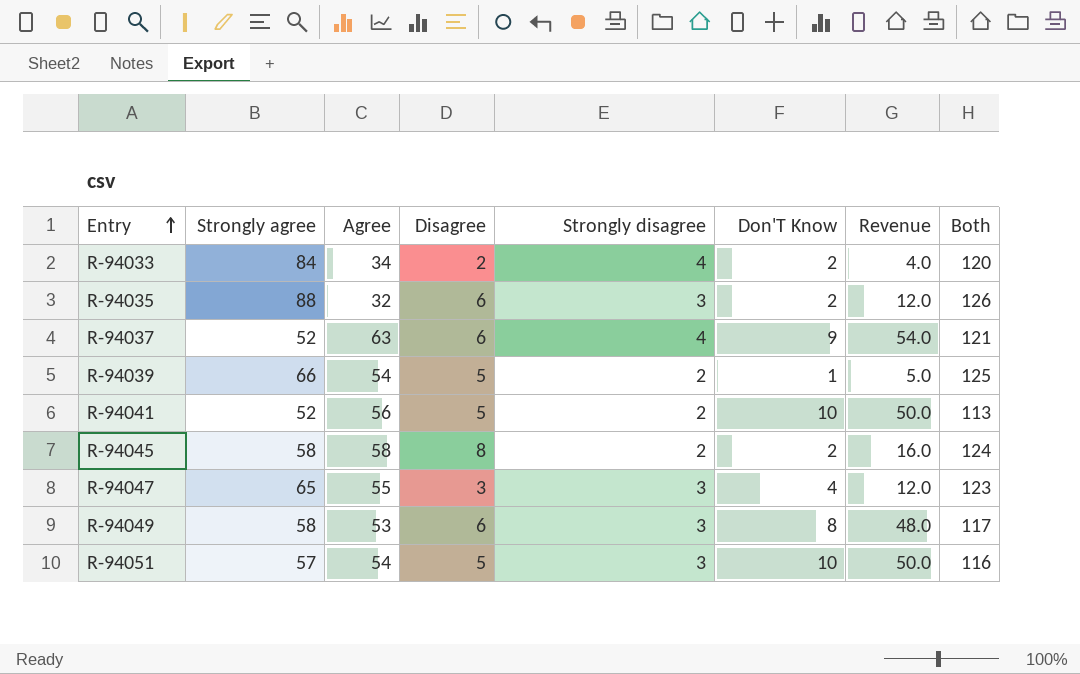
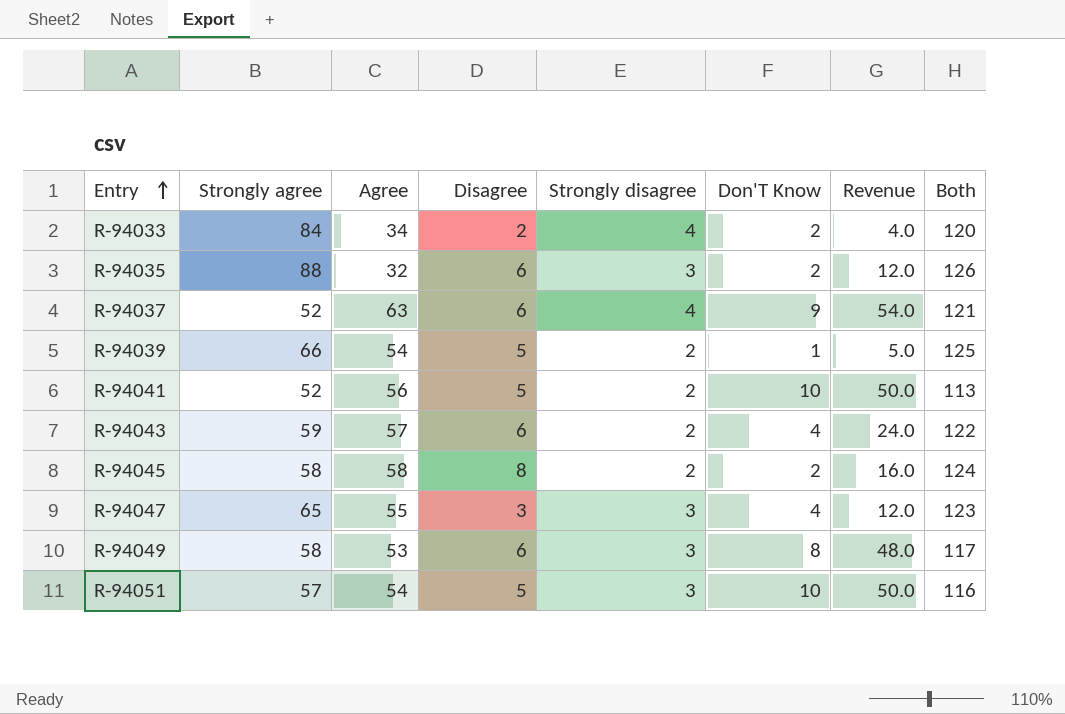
row R-94043: none -> 59 | 57 | 6 | 2 | 4 | 24.0 | 122

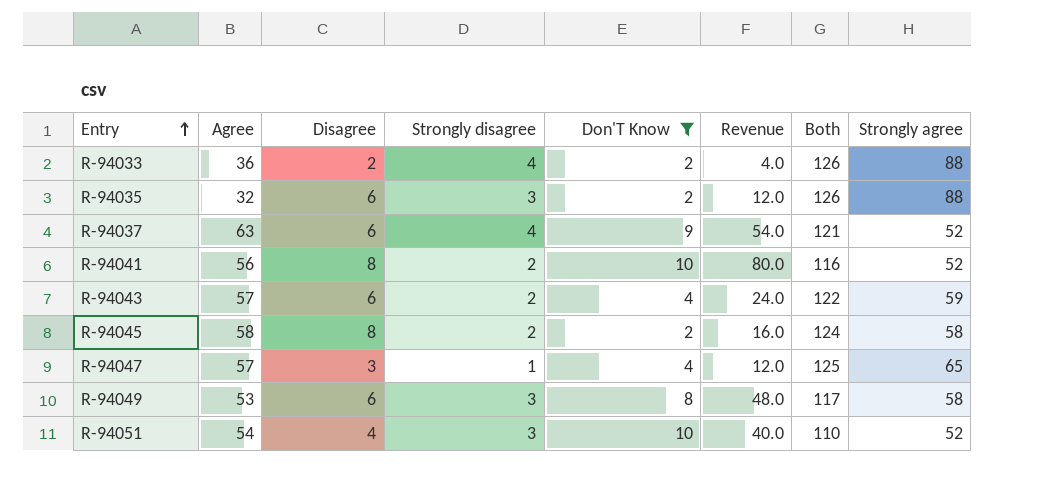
filter: none -> Don'T Know != 1
column Strongly agree | position: 2 -> 8
R-94033 | Agree: 34 -> 36
R-94033 | Both: 120 -> 126
R-94033 | Strongly agree: 84 -> 88
R-94041 | Disagree: 5 -> 8
R-94041 | Revenue: 50.0 -> 80.0
R-94041 | Both: 113 -> 116
R-94047 | Agree: 55 -> 57
R-94047 | Strongly disagree: 3 -> 1
R-94047 | Both: 123 -> 125
R-94051 | Disagree: 5 -> 4
R-94051 | Revenue: 50.0 -> 40.0
R-94051 | Both: 116 -> 110
R-94051 | Strongly agree: 57 -> 52

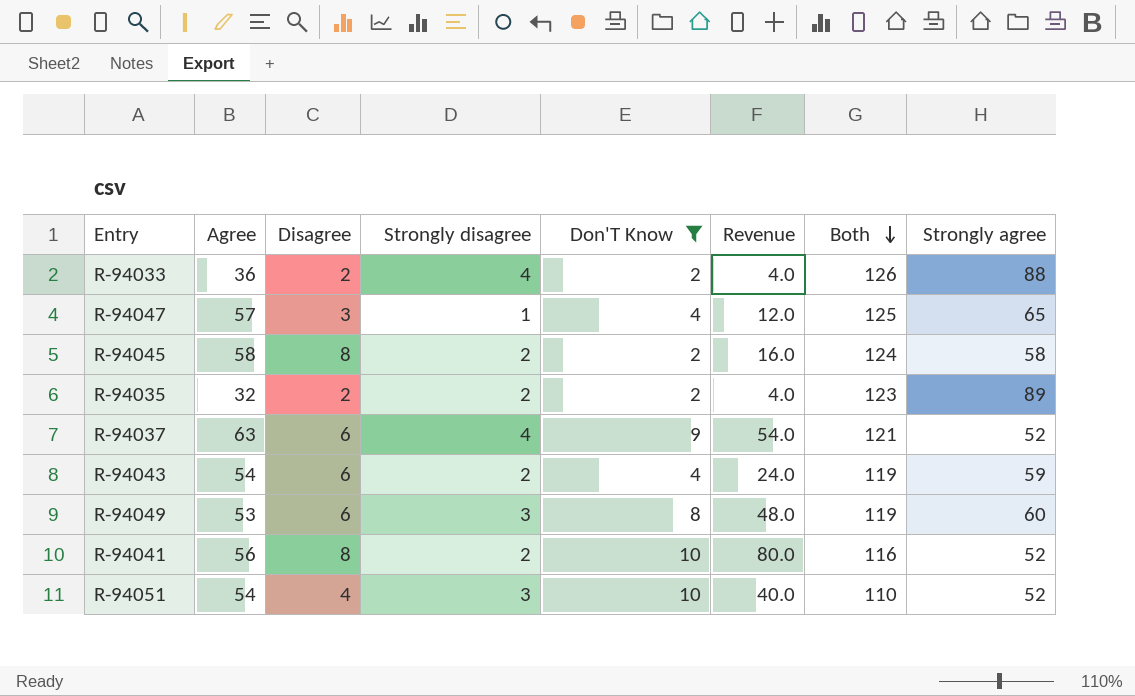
row order: Entry ascending -> Both descending
R-94035 | Disagree: 6 -> 2
R-94035 | Strongly disagree: 3 -> 2
R-94035 | Revenue: 12.0 -> 4.0
R-94035 | Both: 126 -> 123
R-94035 | Strongly agree: 88 -> 89
R-94043 | Agree: 57 -> 54
R-94043 | Both: 122 -> 119
R-94049 | Both: 117 -> 119
R-94049 | Strongly agree: 58 -> 60

